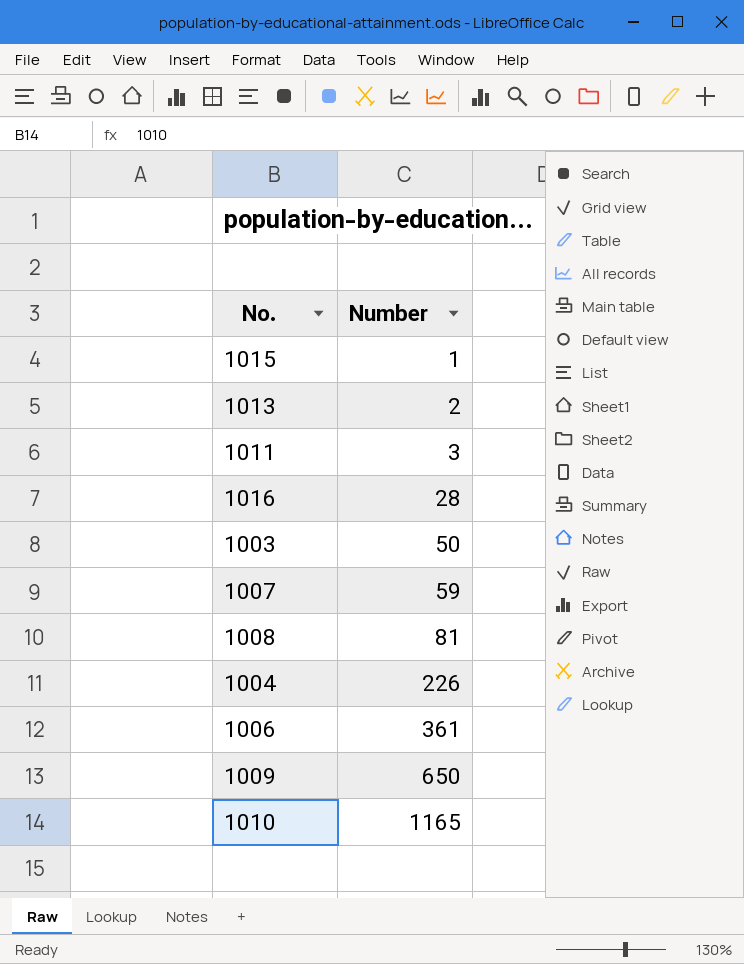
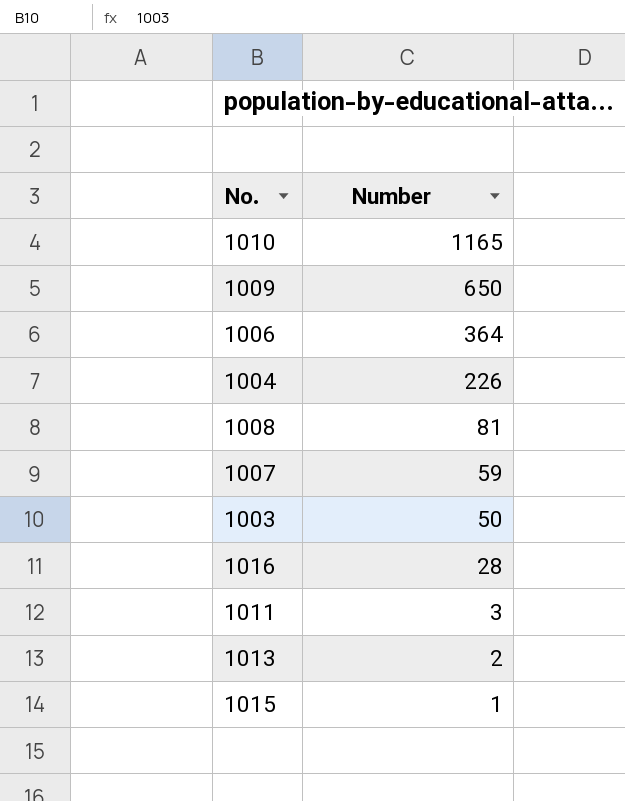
row order: Number ascending -> Number descending
1006 | Number: 361 -> 364

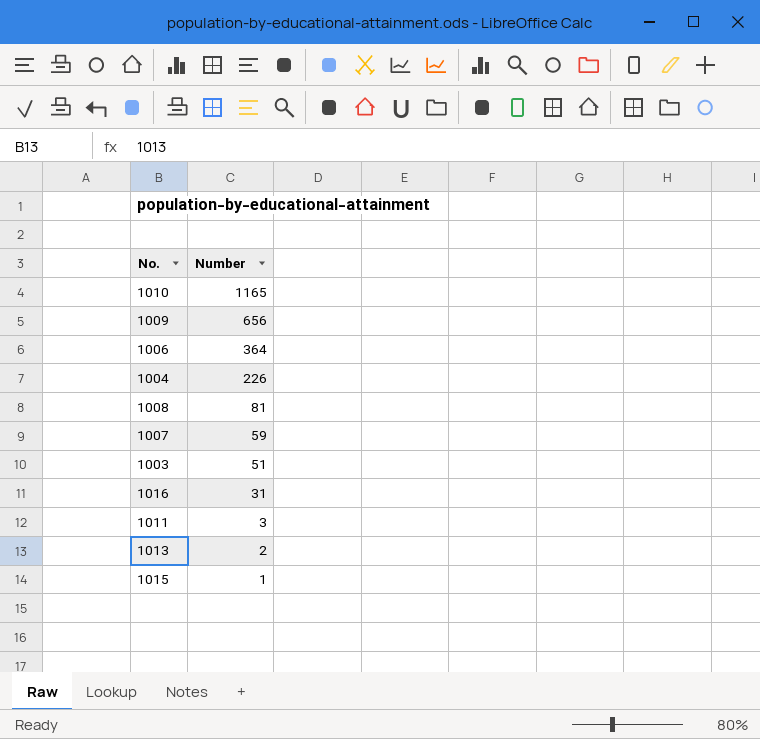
1009 | Number: 650 -> 656
1003 | Number: 50 -> 51
1016 | Number: 28 -> 31

